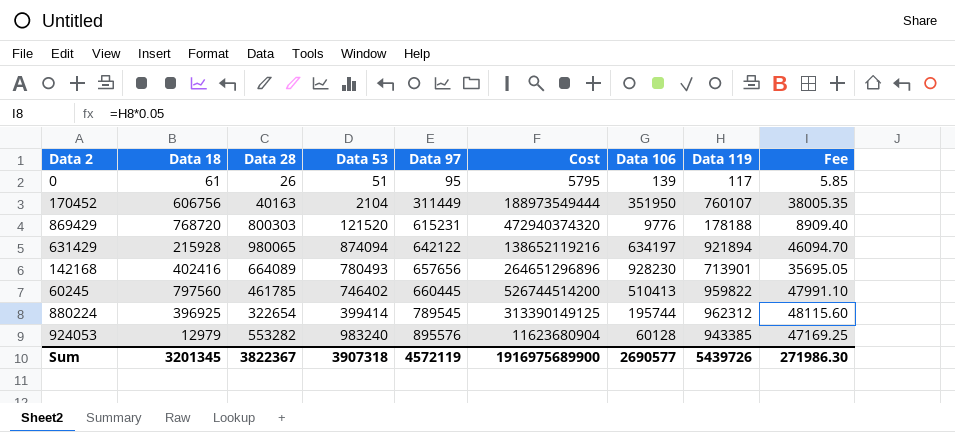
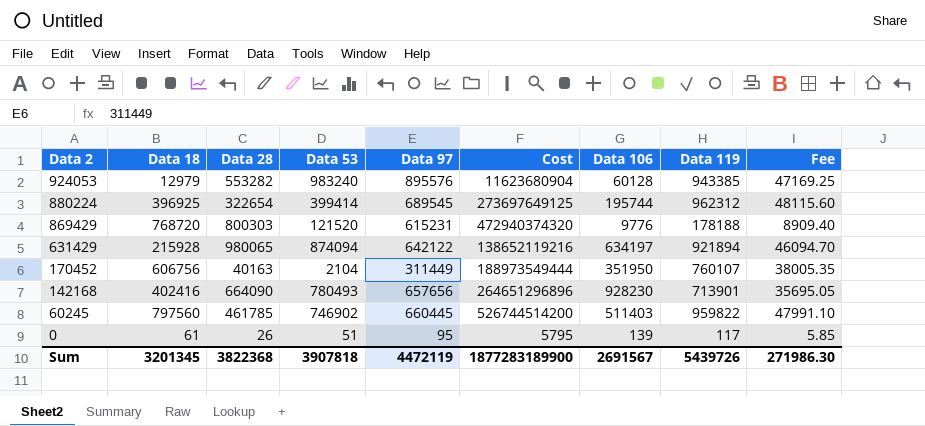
row order: Data 97 ascending -> Data 2 descending
880224 | Data 97: 789545 -> 689545
880224 | Cost: 313390149125 -> 273697649125
142168 | Data 28: 664089 -> 664090
60245 | Data 53: 746402 -> 746902
60245 | Data 106: 510413 -> 511403
Sum | Data 28: 3822367 -> 3822368
Sum | Data 53: 3907318 -> 3907818
Sum | Data 97: 4572119 -> 4472119
Sum | Cost: 1916975689900 -> 1877283189900
Sum | Data 106: 2690577 -> 2691567

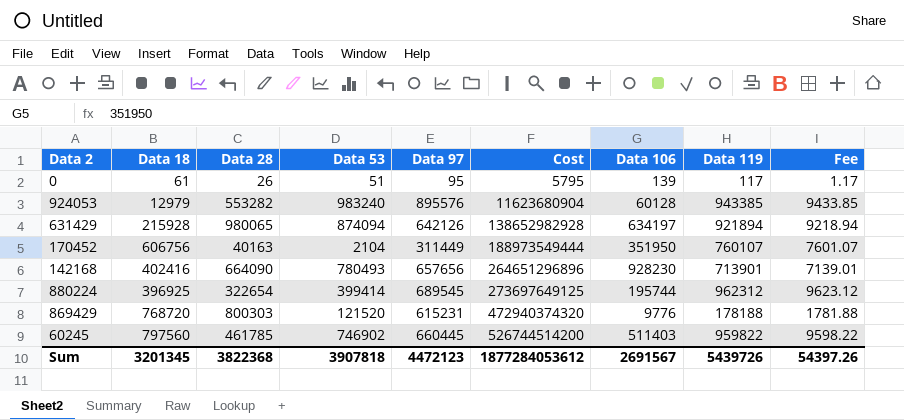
row order: Data 2 descending -> Cost ascending
column Fee | formula: [Data 119] * 0.05 -> [Data 119] * 0.01
631429 | Data 97: 642122 -> 642126
631429 | Cost: 138652119216 -> 138652982928
Sum | Data 97: 4472119 -> 4472123
Sum | Cost: 1877283189900 -> 1877284053612
Sum | Fee: 271986.30 -> 54397.26

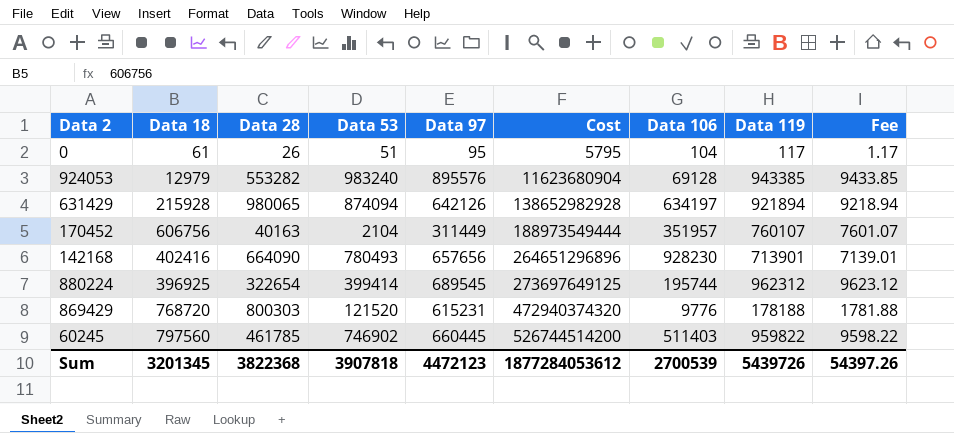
0 | Data 106: 139 -> 104
924053 | Data 106: 60128 -> 69128
170452 | Data 106: 351950 -> 351957
Sum | Data 106: 2691567 -> 2700539

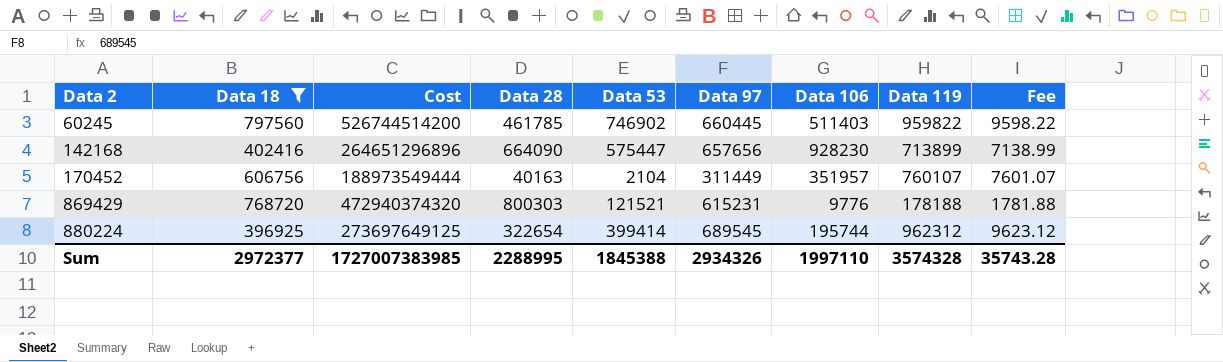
filter: none -> Data 18 >= 396925
row order: Cost ascending -> Data 2 ascending
column Cost | position: 6 -> 3
142168 | Data 53: 780493 -> 575447
142168 | Data 119: 713901 -> 713899
142168 | Fee: 7139.01 -> 7138.99
869429 | Data 53: 121520 -> 121521
Sum | Data 18: 3201345 -> 2972377
Sum | Cost: 1877284053612 -> 1727007383985
Sum | Data 28: 3822368 -> 2288995
Sum | Data 53: 3907818 -> 1845388
Sum | Data 97: 4472123 -> 2934326
Sum | Data 106: 2700539 -> 1997110
Sum | Data 119: 5439726 -> 3574328
Sum | Fee: 54397.26 -> 35743.28

